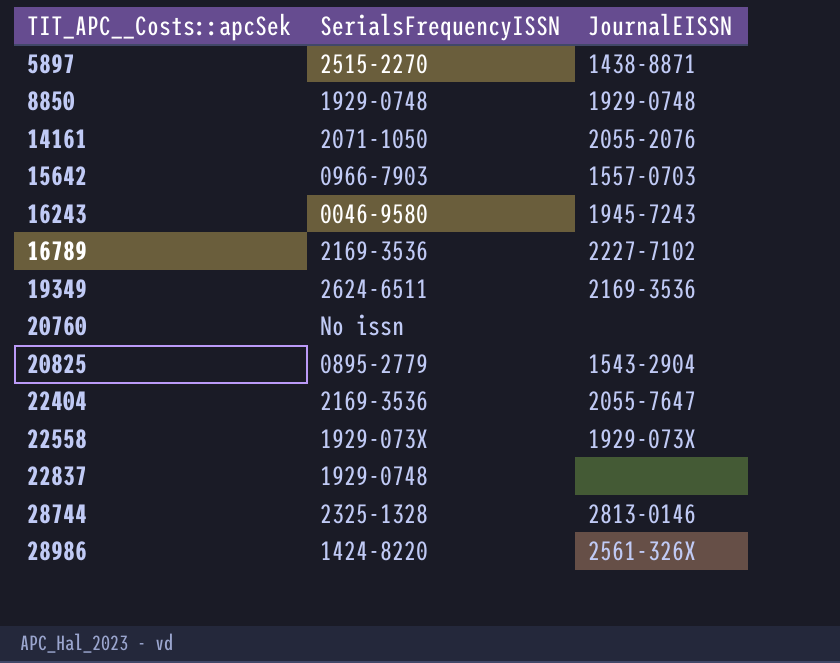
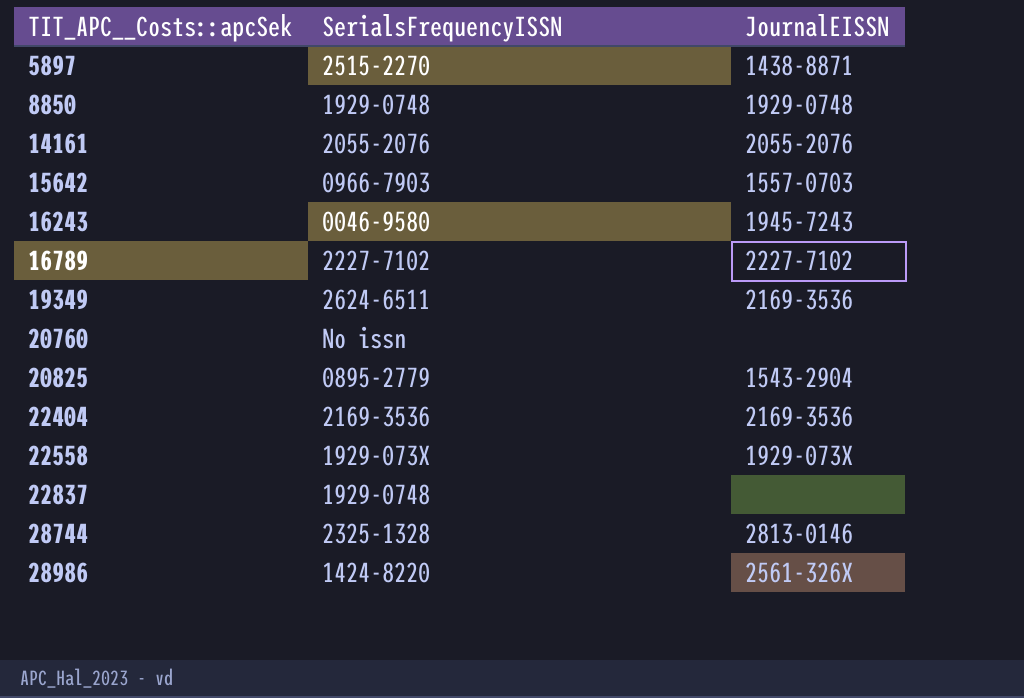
14161 | SerialsFrequencyISSN: 2071-1050 -> 2055-2076
16789 | SerialsFrequencyISSN: 2169-3536 -> 2227-7102
22404 | JournalEISSN: 2055-7647 -> 2169-3536

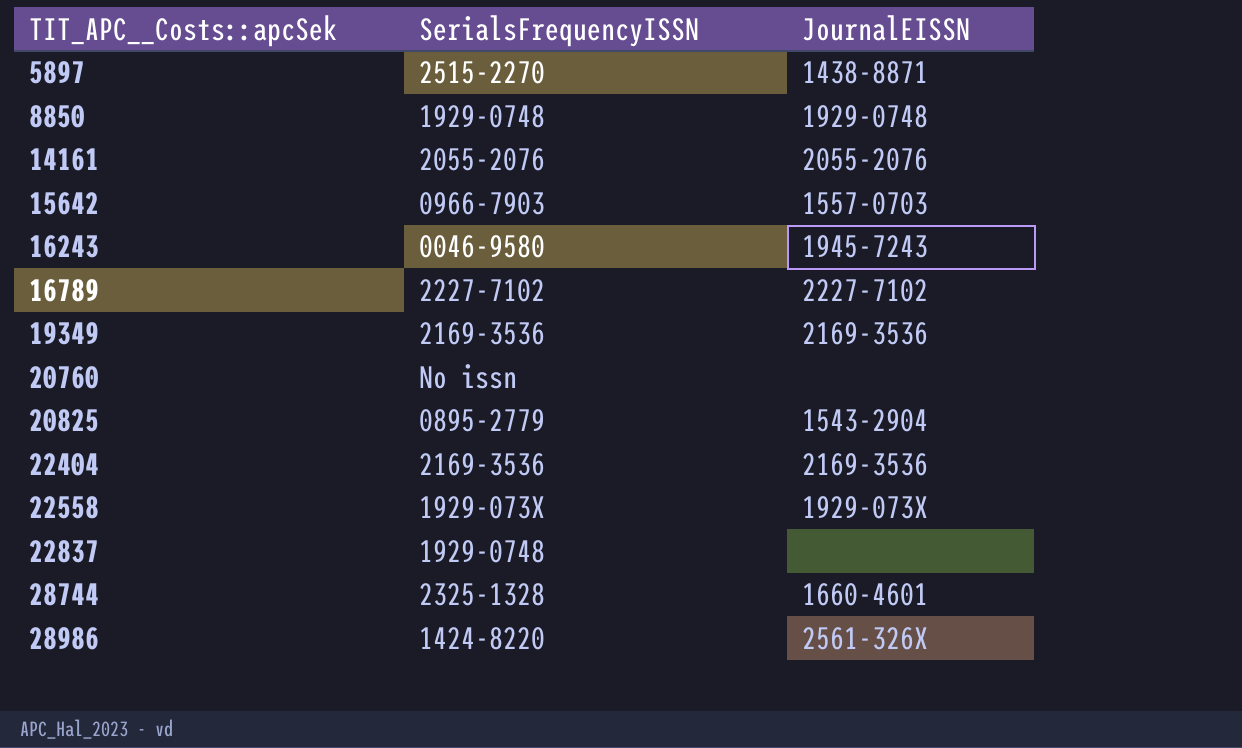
19349 | SerialsFrequencyISSN: 2624-6511 -> 2169-3536
28744 | JournalEISSN: 2813-0146 -> 1660-4601

